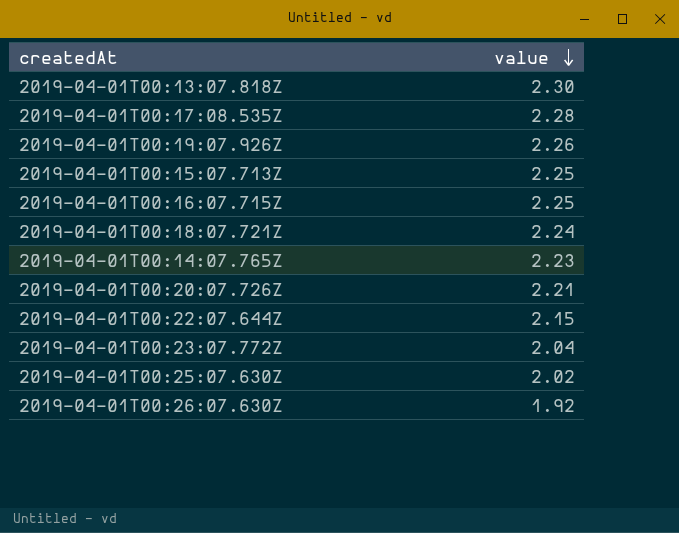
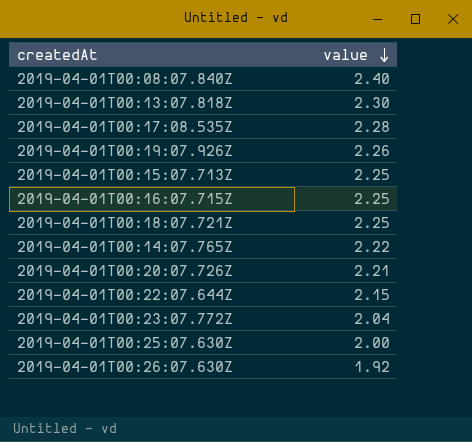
row 2019-04-01T00:08:07.840Z: none -> 2.40
2019-04-01T00:18:07.721Z | value: 2.24 -> 2.25
2019-04-01T00:14:07.765Z | value: 2.23 -> 2.22
2019-04-01T00:25:07.630Z | value: 2.02 -> 2.00

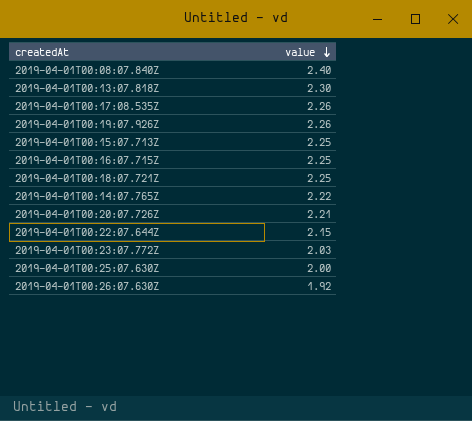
2019-04-01T00:17:08.535Z | value: 2.28 -> 2.26
2019-04-01T00:23:07.772Z | value: 2.04 -> 2.03

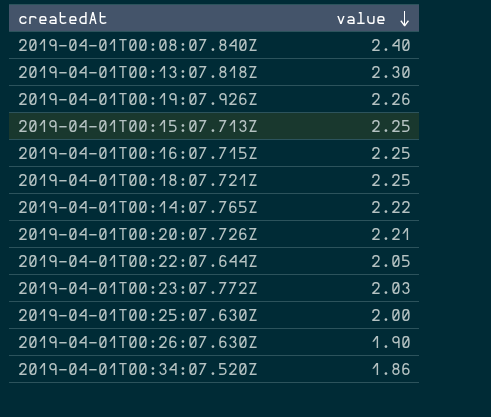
row 2019-04-01T00:17:08.535Z: 2.26 -> none
2019-04-01T00:22:07.644Z | value: 2.15 -> 2.05
2019-04-01T00:26:07.630Z | value: 1.92 -> 1.90
row 2019-04-01T00:34:07.520Z: none -> 1.86

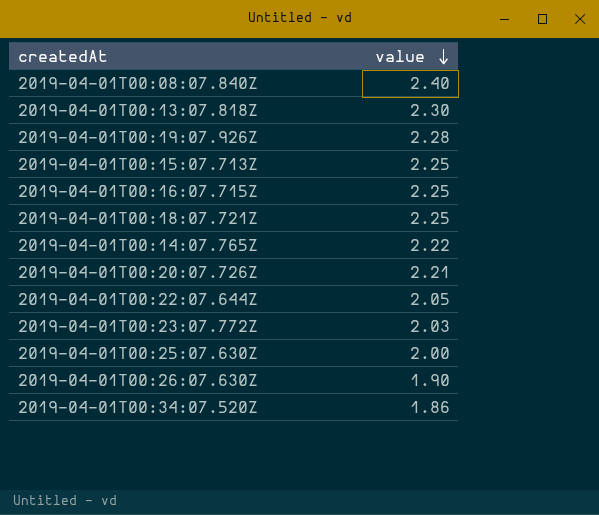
2019-04-01T00:19:07.926Z | value: 2.26 -> 2.28

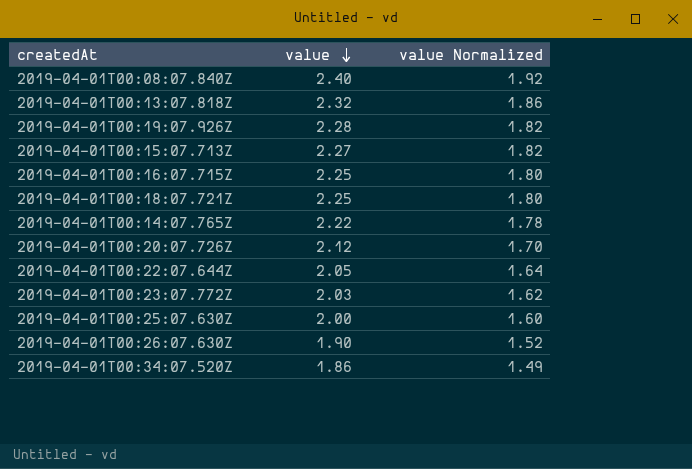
column value Normalized | formula: none -> [value] * 0.8
2019-04-01T00:13:07.818Z | value: 2.30 -> 2.32
2019-04-01T00:15:07.713Z | value: 2.25 -> 2.27
2019-04-01T00:20:07.726Z | value: 2.21 -> 2.12

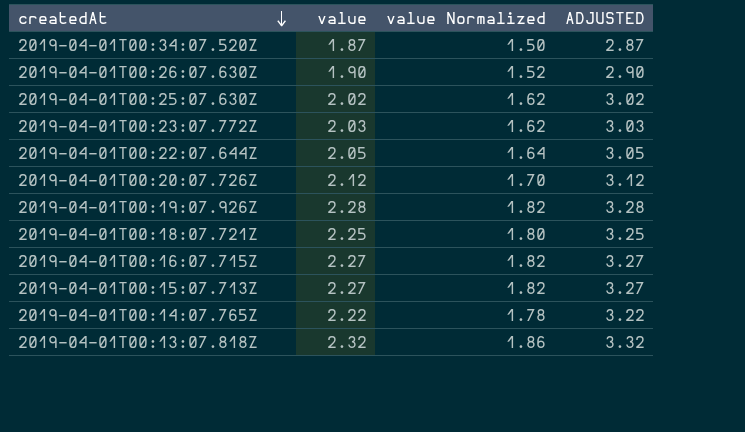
row order: value descending -> createdAt descending
column ADJUSTED | formula: none -> [value] + 1
row 2019-04-01T00:08:07.840Z: 2.40 | 1.92 -> none
2019-04-01T00:34:07.520Z | value: 1.86 -> 1.87
2019-04-01T00:34:07.520Z | value Normalized: 1.49 -> 1.50
2019-04-01T00:25:07.630Z | value: 2.00 -> 2.02
2019-04-01T00:25:07.630Z | value Normalized: 1.60 -> 1.62
2019-04-01T00:16:07.715Z | value: 2.25 -> 2.27
2019-04-01T00:16:07.715Z | value Normalized: 1.80 -> 1.82

